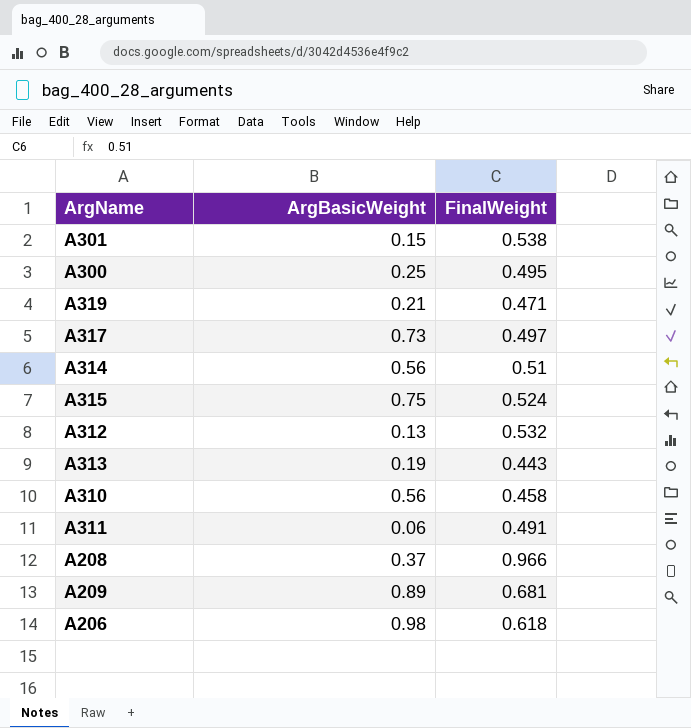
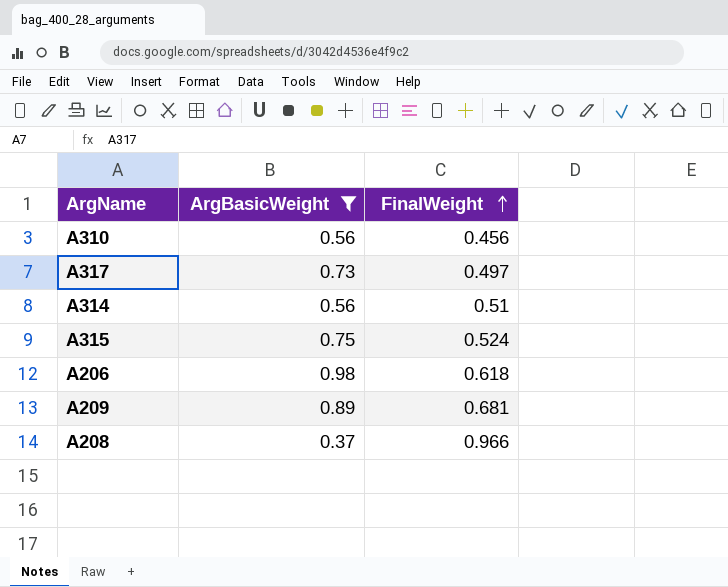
filter: none -> ArgBasicWeight >= 0.37
row order: none -> FinalWeight ascending
A310 | FinalWeight: 0.458 -> 0.456

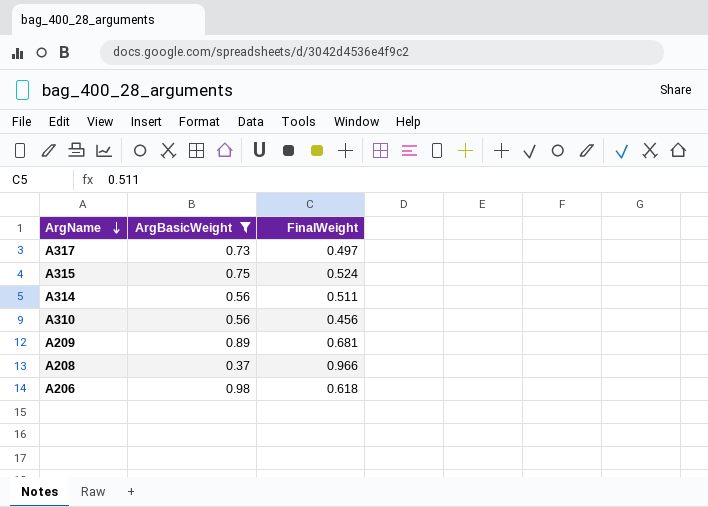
row order: FinalWeight ascending -> ArgName descending
A314 | FinalWeight: 0.51 -> 0.511

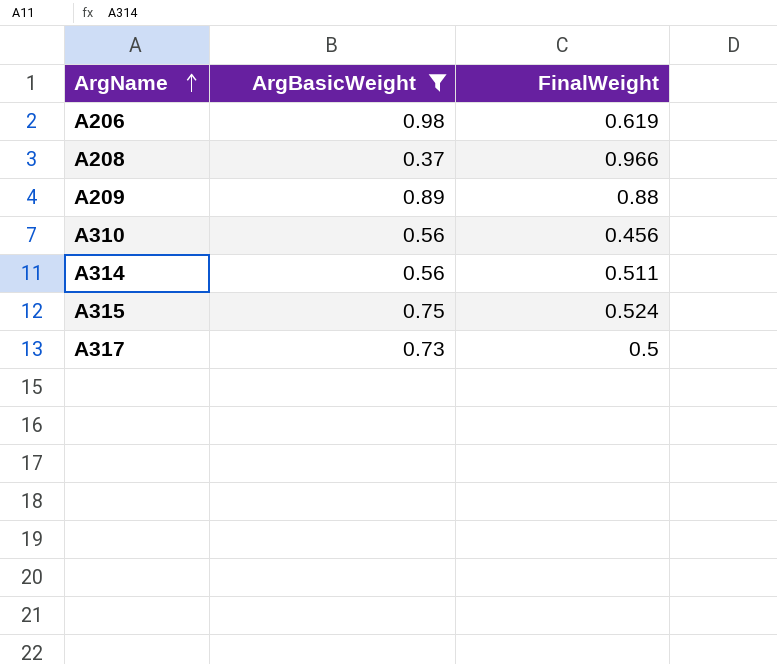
row order: ArgName descending -> ArgName ascending
A206 | FinalWeight: 0.618 -> 0.619
A209 | FinalWeight: 0.681 -> 0.88
A317 | FinalWeight: 0.497 -> 0.5

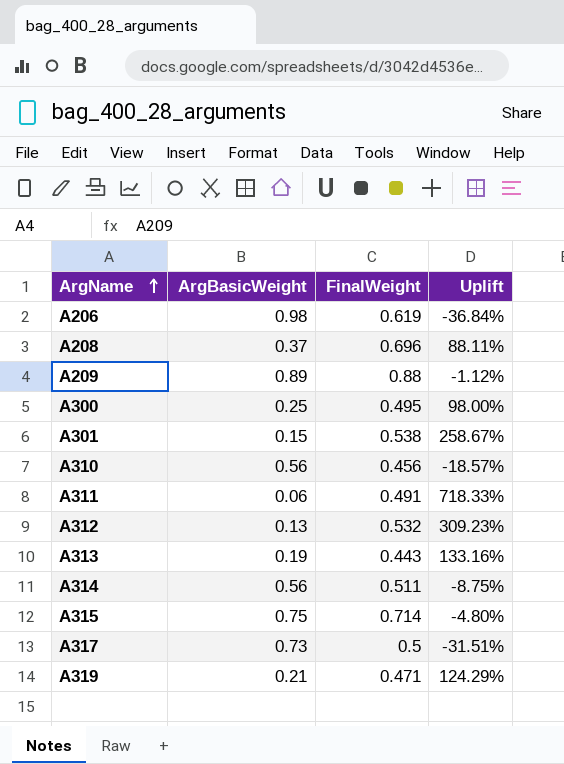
filter: ArgBasicWeight >= 0.37 -> none
column Uplift | formula: none -> ([FinalWeight] - [ArgBasicWeight]) / [ArgBasicWeight]
A208 | FinalWeight: 0.966 -> 0.696
A315 | FinalWeight: 0.524 -> 0.714

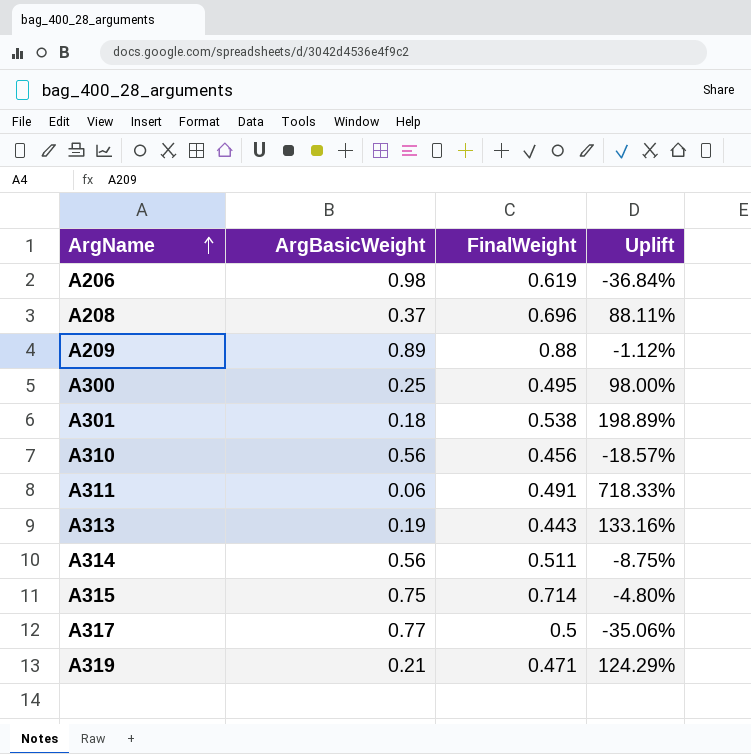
row A312: 0.13 | 0.532 | 309.23% -> none
A301 | ArgBasicWeight: 0.15 -> 0.18
A301 | Uplift: 258.67% -> 198.89%
A317 | ArgBasicWeight: 0.73 -> 0.77
A317 | Uplift: -31.51% -> -35.06%

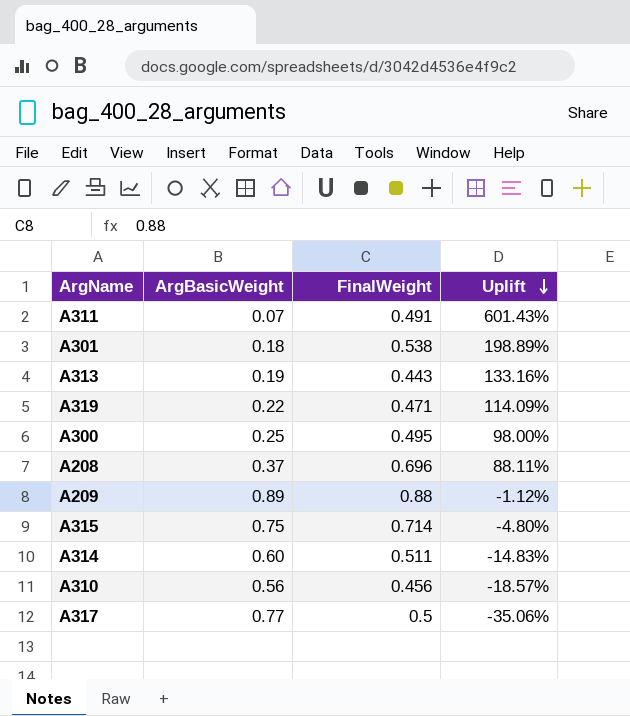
row order: ArgName ascending -> Uplift descending
row A206: 0.98 | 0.619 | -36.84% -> none
A311 | ArgBasicWeight: 0.06 -> 0.07
A311 | Uplift: 718.33% -> 601.43%
A319 | ArgBasicWeight: 0.21 -> 0.22
A319 | Uplift: 124.29% -> 114.09%
A314 | ArgBasicWeight: 0.56 -> 0.60
A314 | Uplift: -8.75% -> -14.83%

